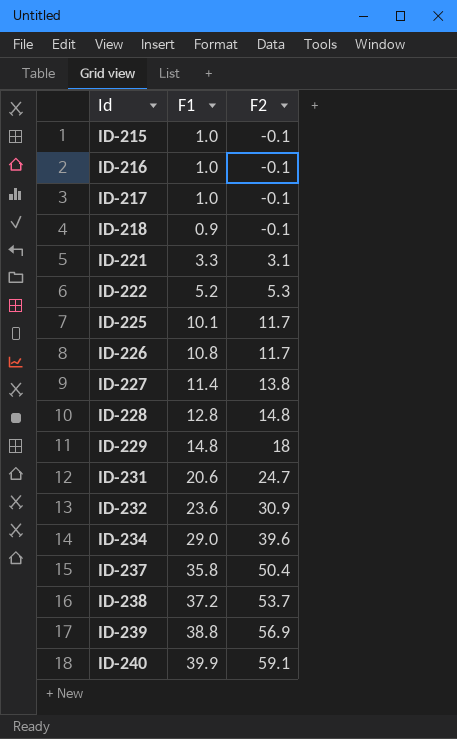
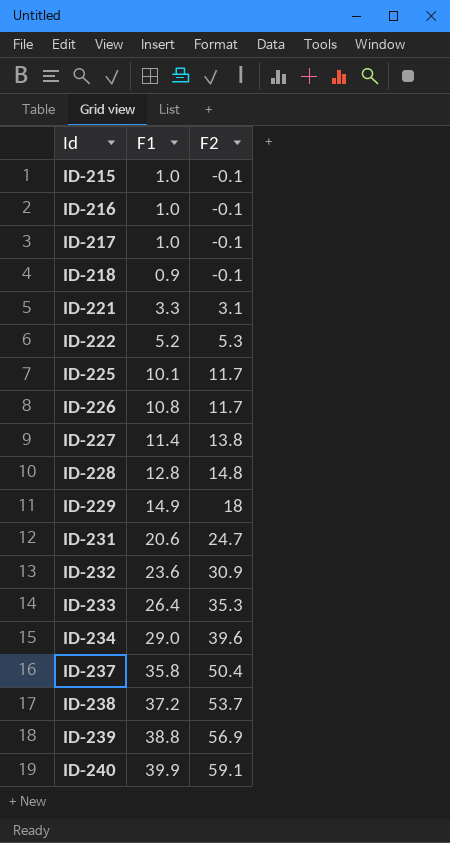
ID-229 | F1: 14.8 -> 14.9
row ID-233: none -> 26.4 | 35.3

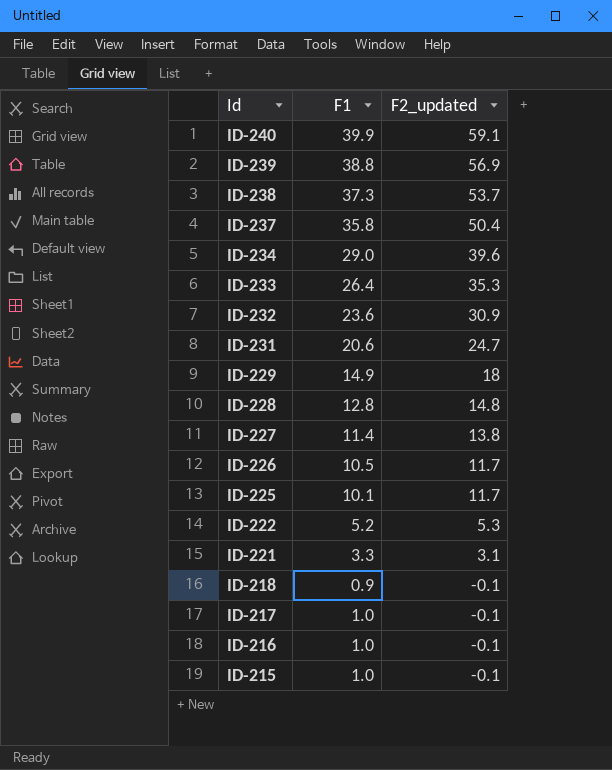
row order: Id ascending -> Id descending
column name: F2 -> F2_updated
ID-238 | F1: 37.2 -> 37.3
ID-226 | F1: 10.8 -> 10.5

